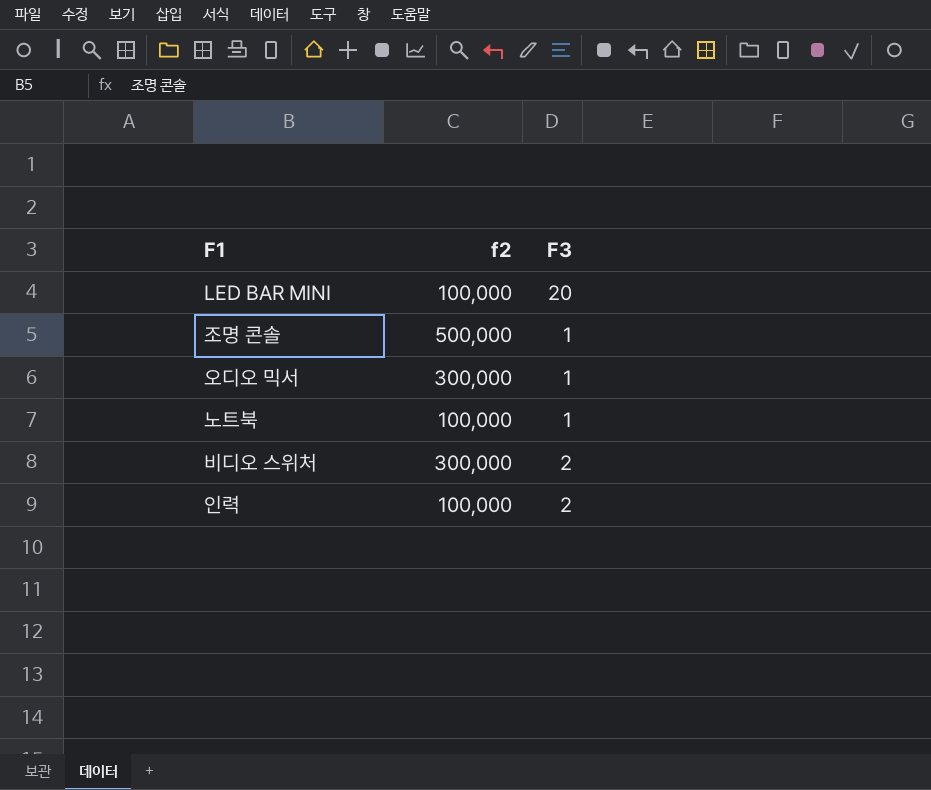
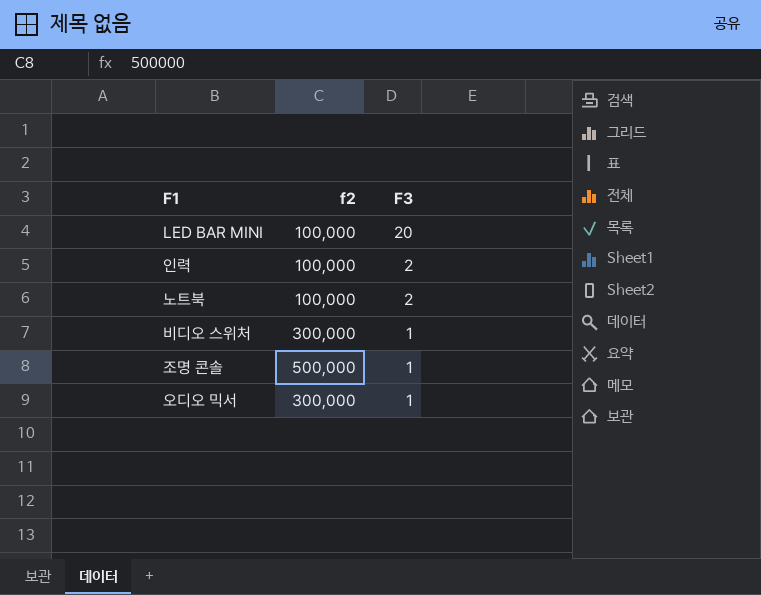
row order: none -> F3 descending
노트북 | F3: 1 -> 2
비디오 스위처 | F3: 2 -> 1

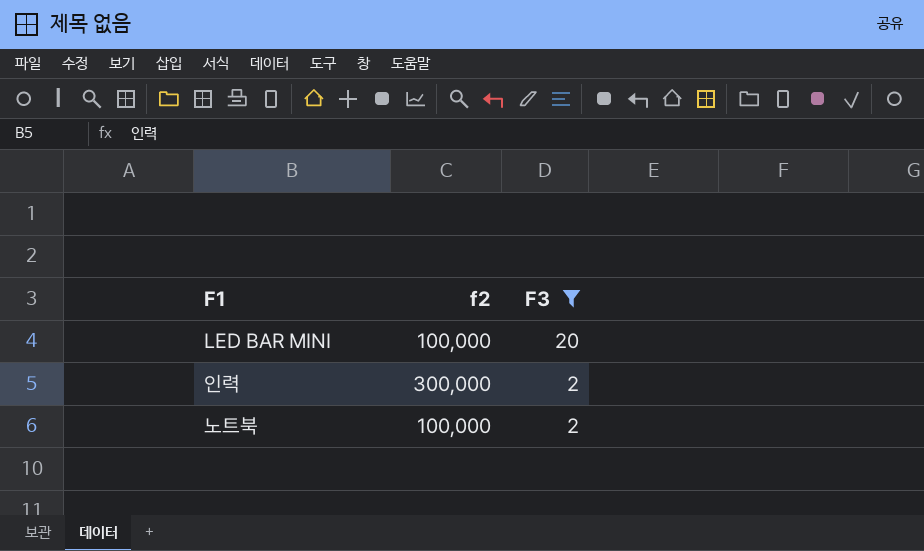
filter: none -> F3 != 1
인력 | f2: 100,000 -> 300,000

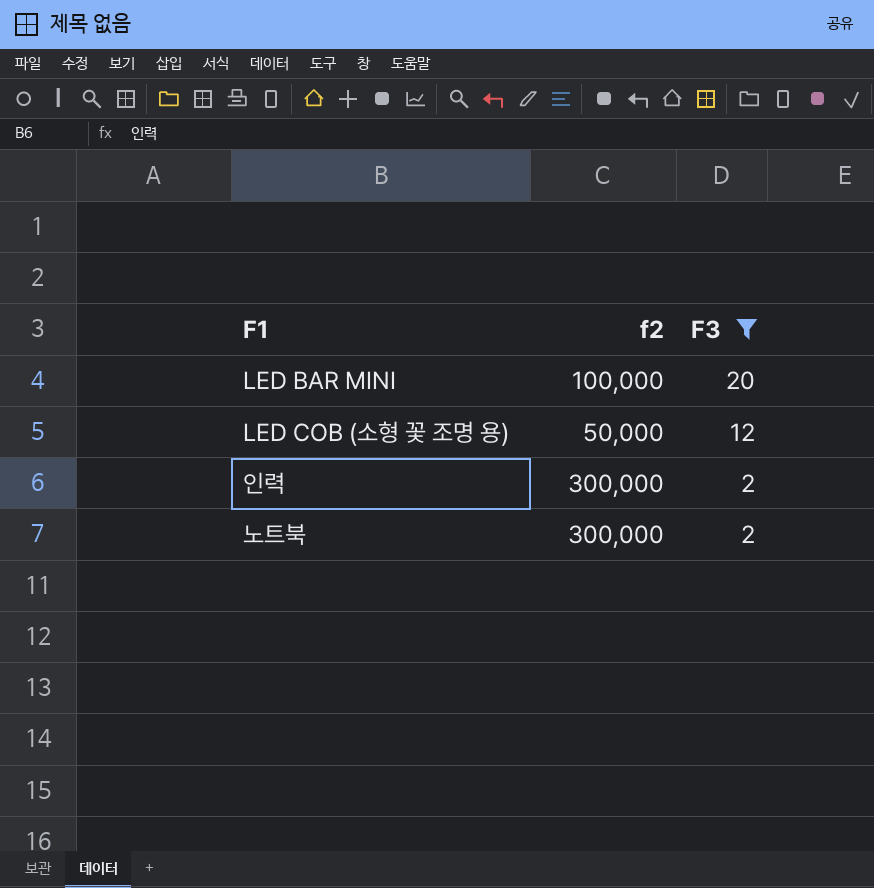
row LED COB (소형 꽃 조명 용): none -> 50,000 | 12
노트북 | f2: 100,000 -> 300,000

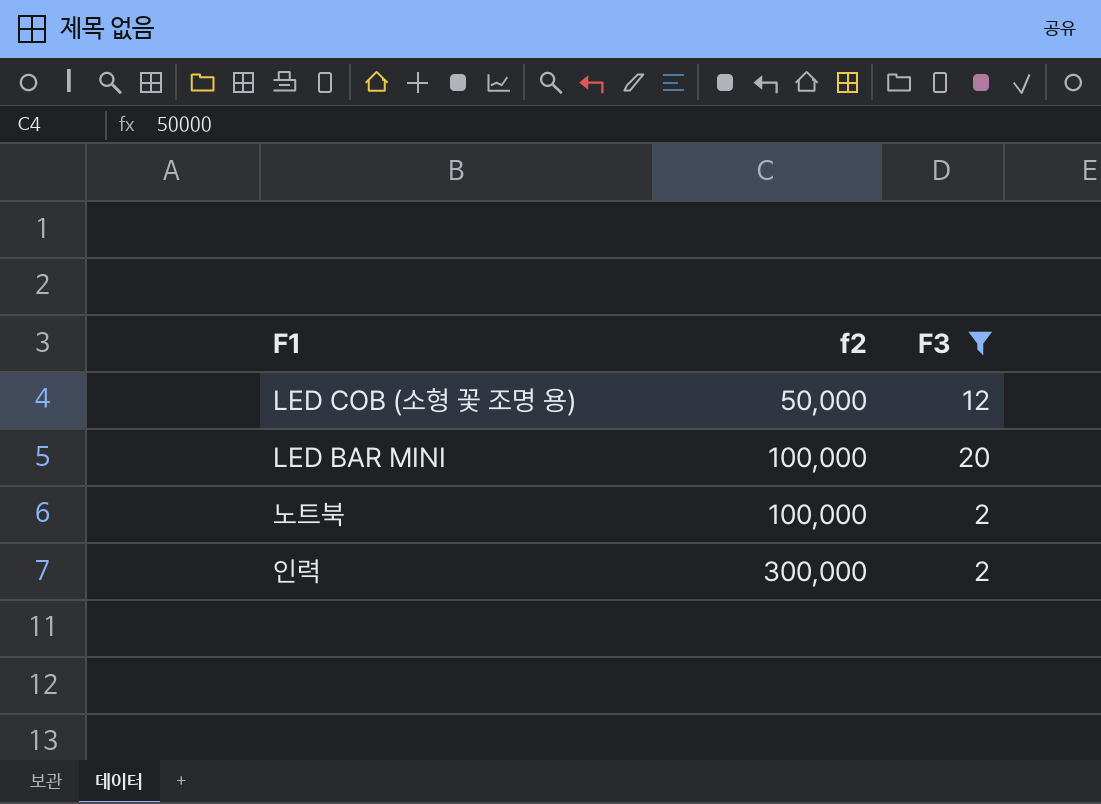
row order: F3 descending -> f2 ascending
노트북 | f2: 300,000 -> 100,000

